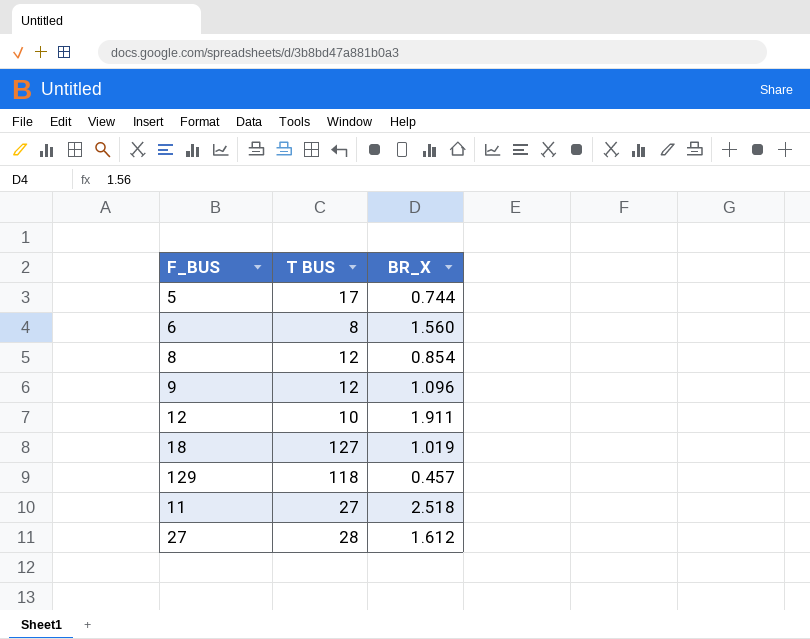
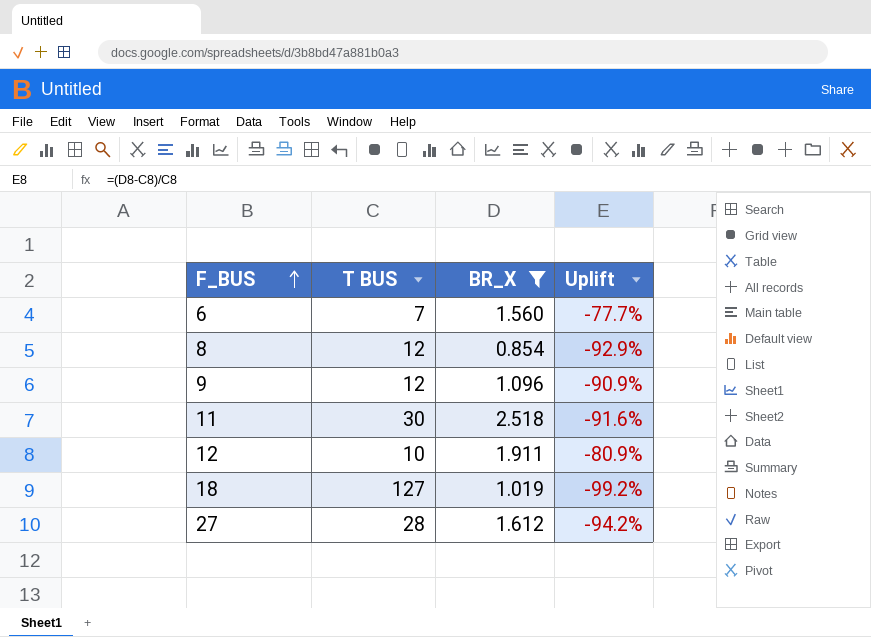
filter: none -> BR_X >= 0.854
row order: none -> F_BUS ascending
column Uplift | formula: none -> ([BR_X] - [T BUS]) / [T BUS]
6 | T BUS: 8 -> 7
11 | T BUS: 27 -> 30

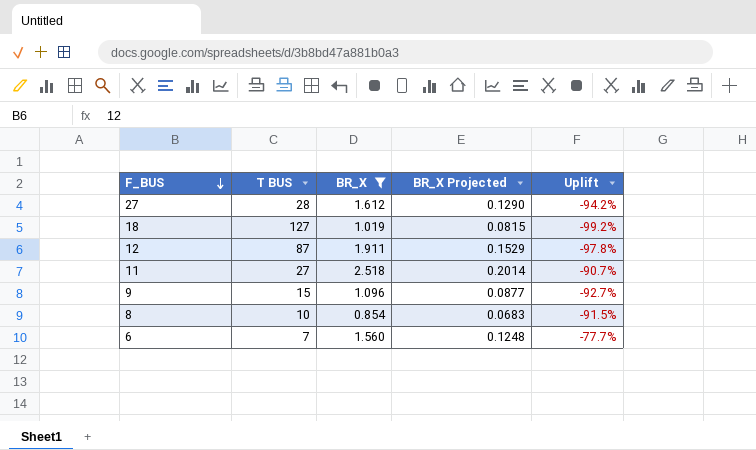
row order: F_BUS ascending -> F_BUS descending
column BR_X Projected | formula: none -> [BR_X] * 0.08
12 | T BUS: 10 -> 87
12 | Uplift: -80.9% -> -97.8%
11 | T BUS: 30 -> 27
11 | Uplift: -91.6% -> -90.7%
9 | T BUS: 12 -> 15
9 | Uplift: -90.9% -> -92.7%
8 | T BUS: 12 -> 10
8 | Uplift: -92.9% -> -91.5%

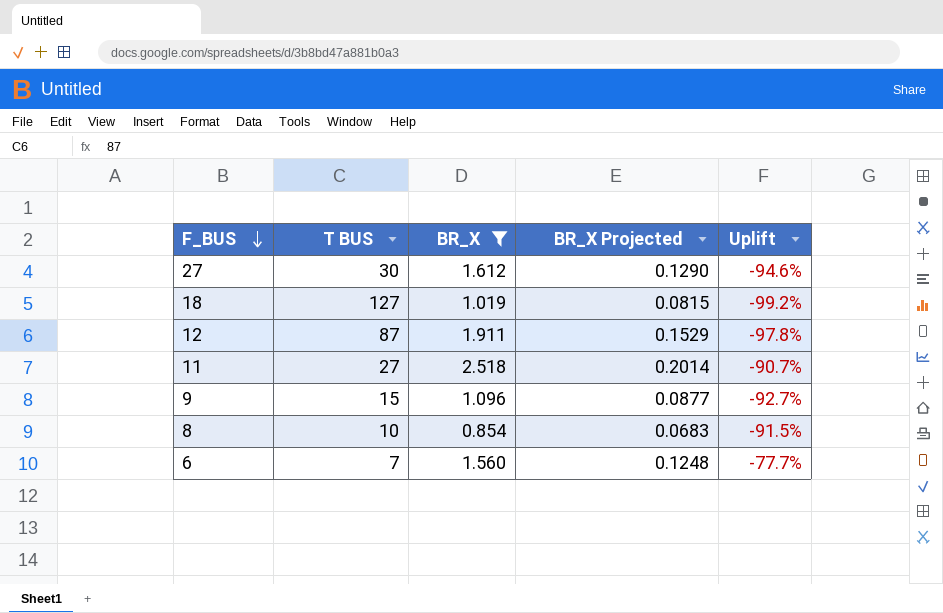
27 | T BUS: 28 -> 30
27 | Uplift: -94.2% -> -94.6%

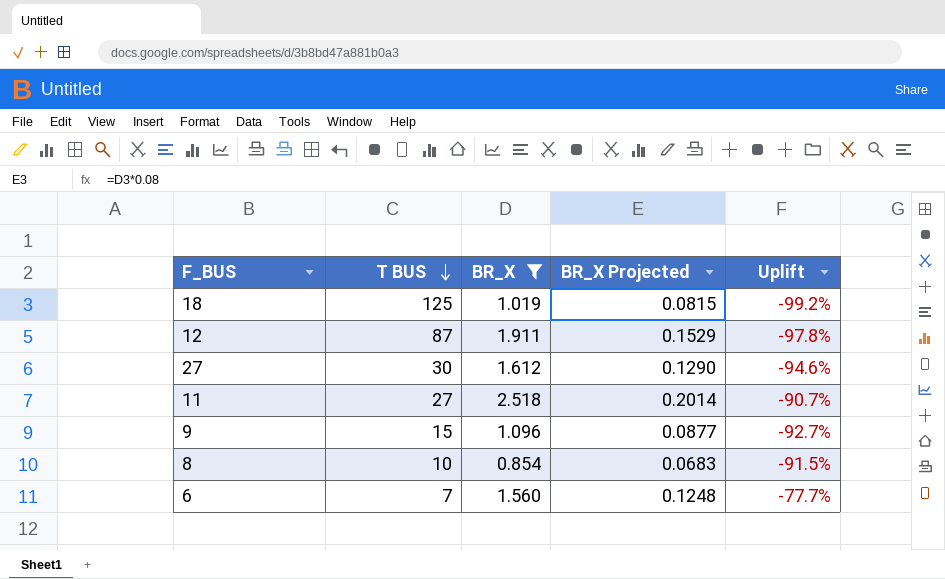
row order: F_BUS descending -> T BUS descending
18 | T BUS: 127 -> 125

